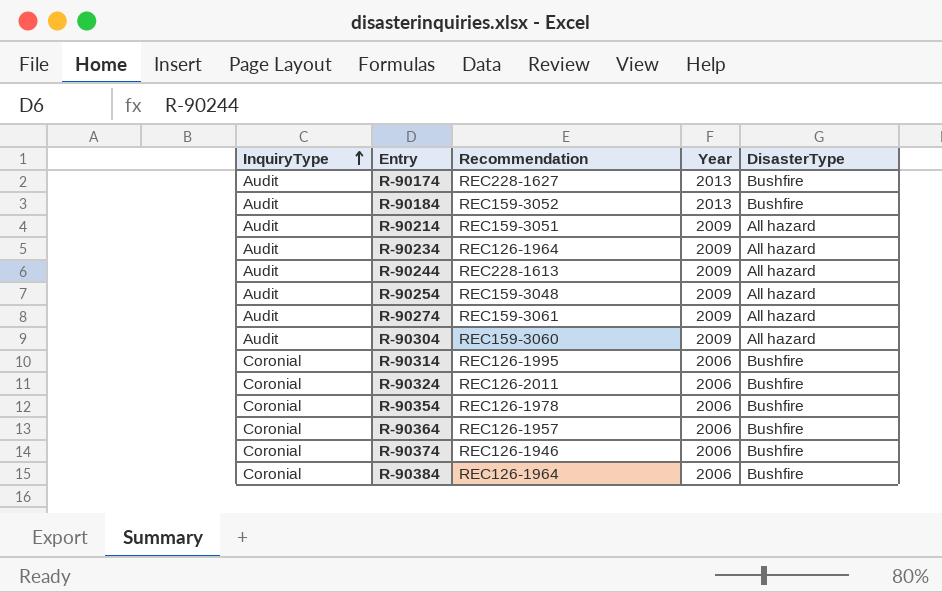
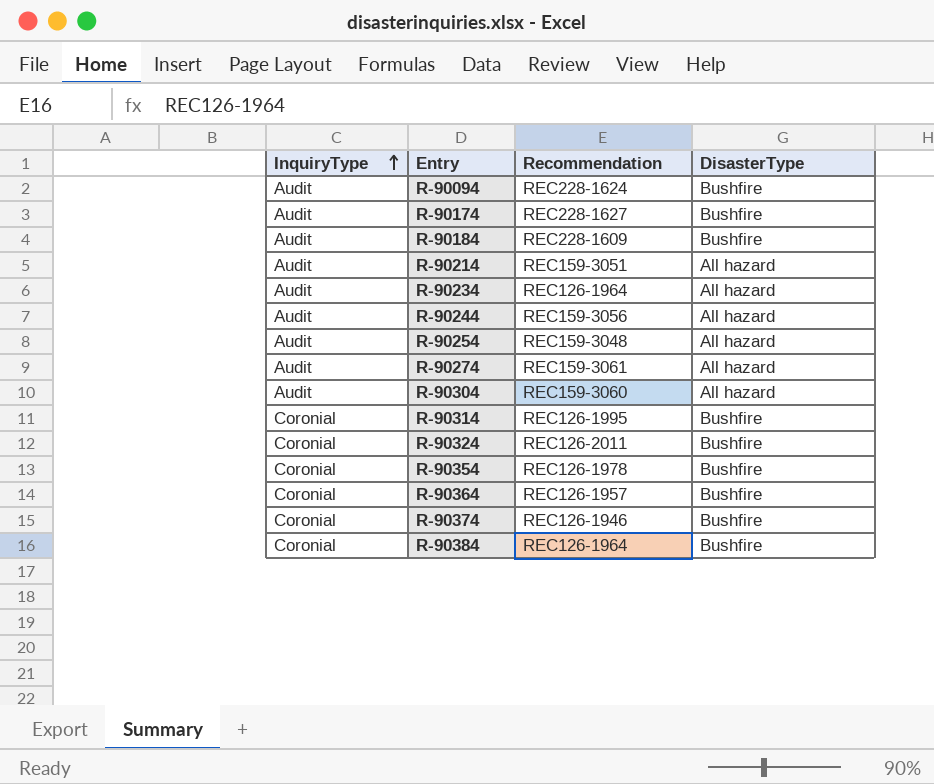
column Year | position: 4 -> none
row R-90094: none -> Audit | REC228-1624 | Bushfire
R-90184 | Recommendation: REC159-3052 -> REC228-1609
R-90244 | Recommendation: REC228-1613 -> REC159-3056

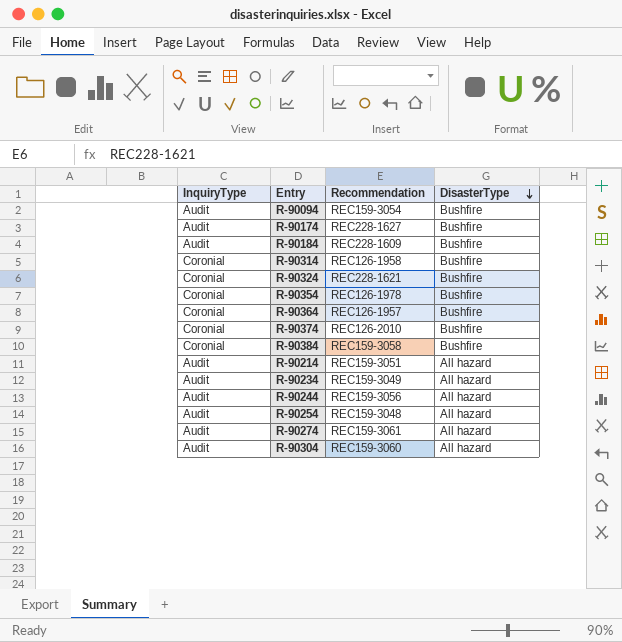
row order: InquiryType ascending -> DisasterType descending
R-90094 | Recommendation: REC228-1624 -> REC159-3054
R-90314 | Recommendation: REC126-1995 -> REC126-1958
R-90324 | Recommendation: REC126-2011 -> REC228-1621
R-90374 | Recommendation: REC126-1946 -> REC126-2010
R-90384 | Recommendation: REC126-1964 -> REC159-3058
R-90234 | Recommendation: REC126-1964 -> REC159-3049

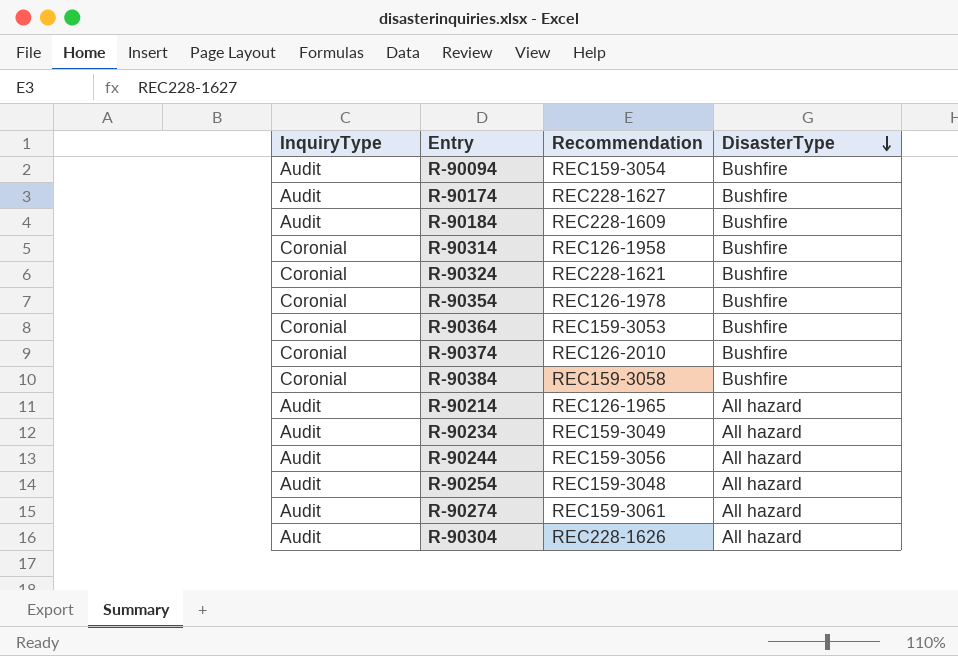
R-90364 | Recommendation: REC126-1957 -> REC159-3053
R-90214 | Recommendation: REC159-3051 -> REC126-1965
R-90304 | Recommendation: REC159-3060 -> REC228-1626

